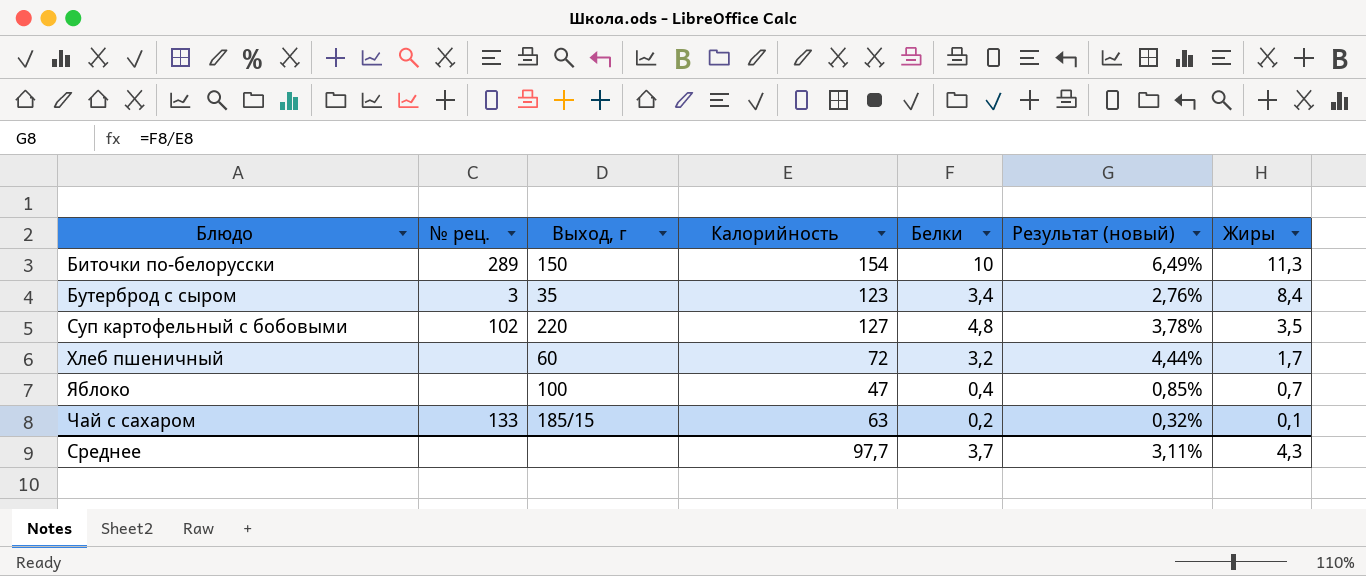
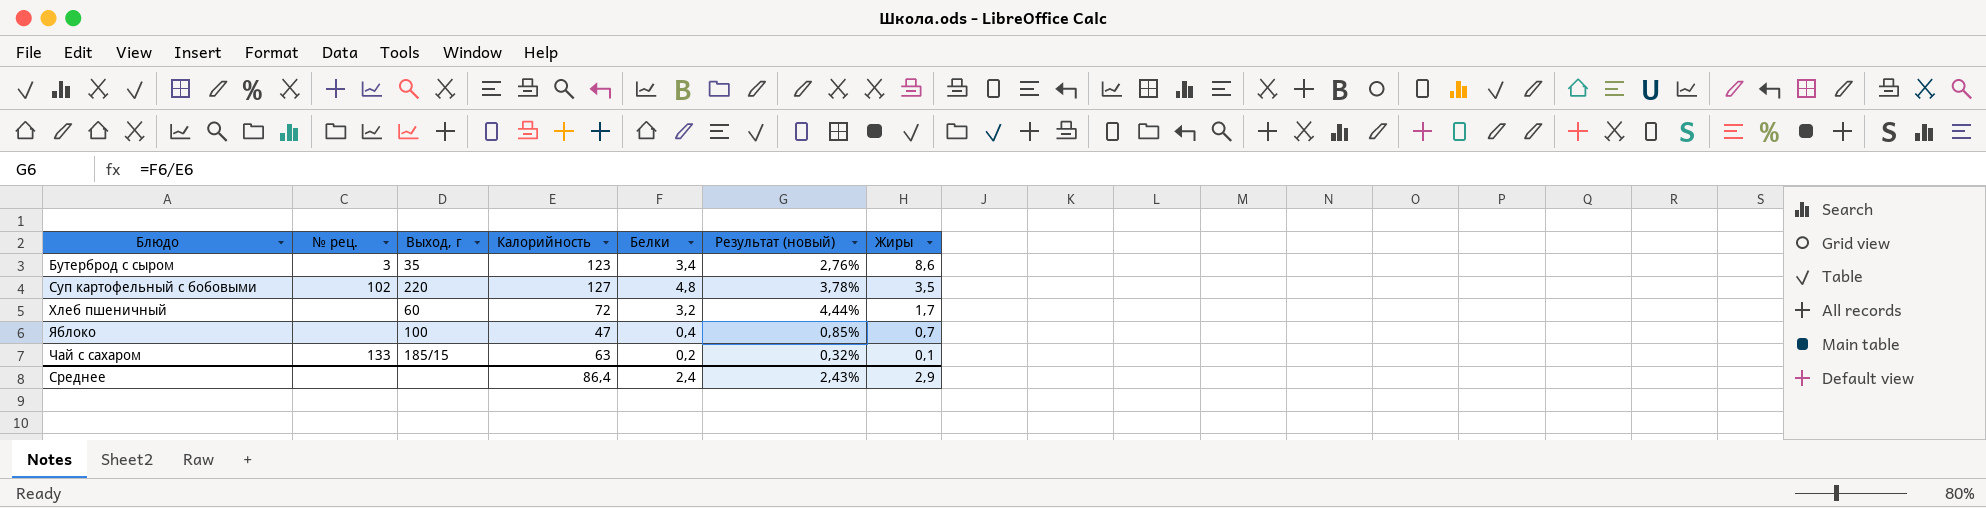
row Биточки по-белорусски: 289 | 150 | 154 | 10 | 6,49% | 11,3 -> none
Бутерброд с сыром | Жиры: 8,4 -> 8,6
Среднее | Калорийность: 97,7 -> 86,4
Среднее | Белки: 3,7 -> 2,4
Среднее | Результат (новый): 3,11% -> 2,43%
Среднее | Жиры: 4,3 -> 2,9

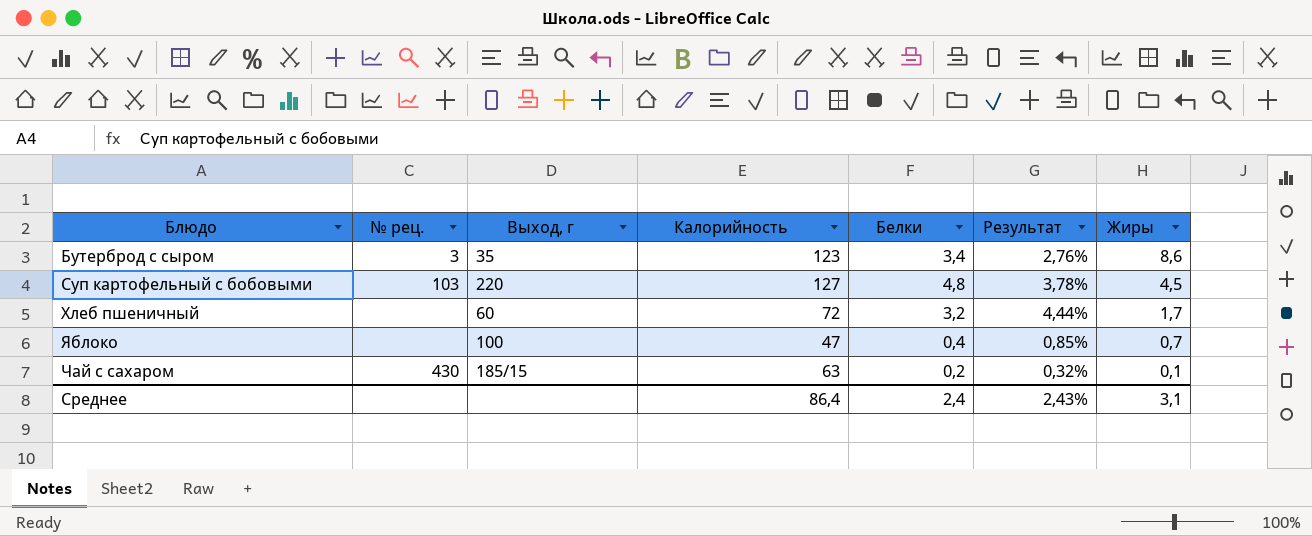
column name: Результат (новый) -> Результат
Суп картофельный с бобовыми | № рец.: 102 -> 103
Суп картофельный с бобовыми | Жиры: 3,5 -> 4,5
Чай с сахаром | № рец.: 133 -> 430
Среднее | Жиры: 2,9 -> 3,1

